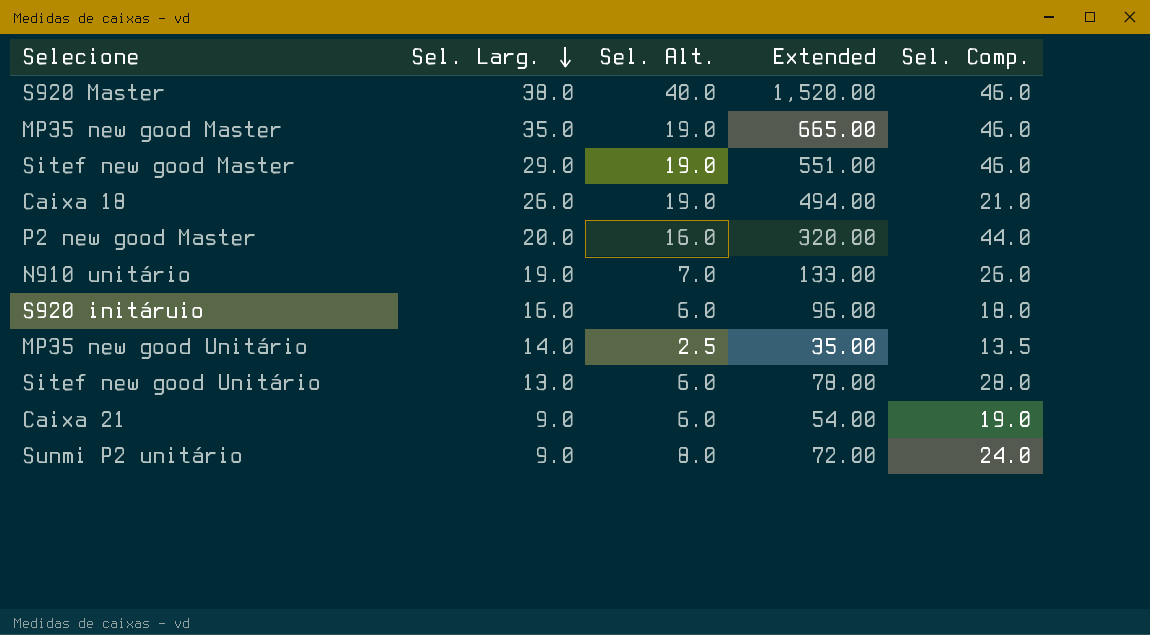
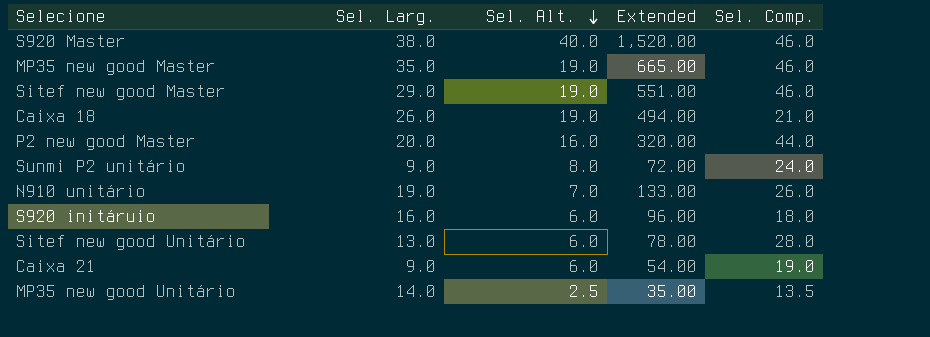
row order: Sel. Larg. descending -> Sel. Alt. descending

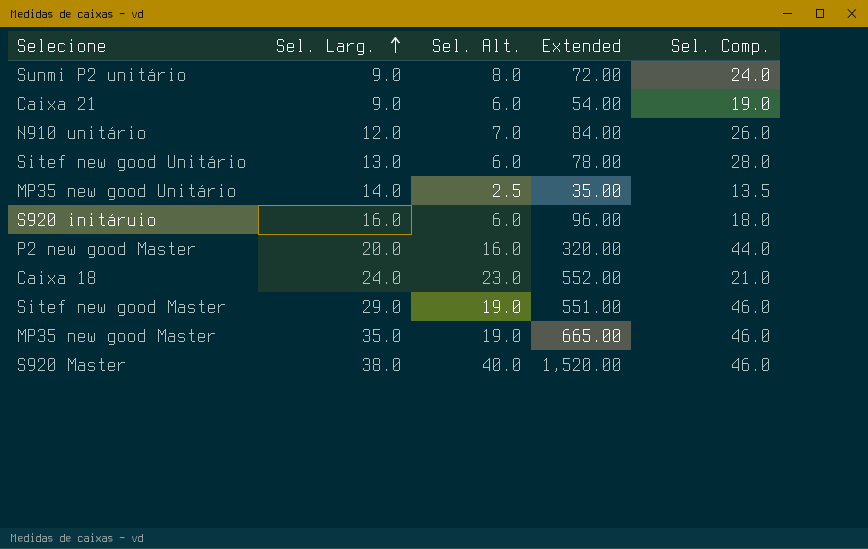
row order: Sel. Alt. descending -> Sel. Larg. ascending
N910 unitário | Sel. Larg.: 19.0 -> 12.0
N910 unitário | Extended: 133.00 -> 84.00
Caixa 18 | Sel. Larg.: 26.0 -> 24.0
Caixa 18 | Sel. Alt.: 19.0 -> 23.0
Caixa 18 | Extended: 494.00 -> 552.00

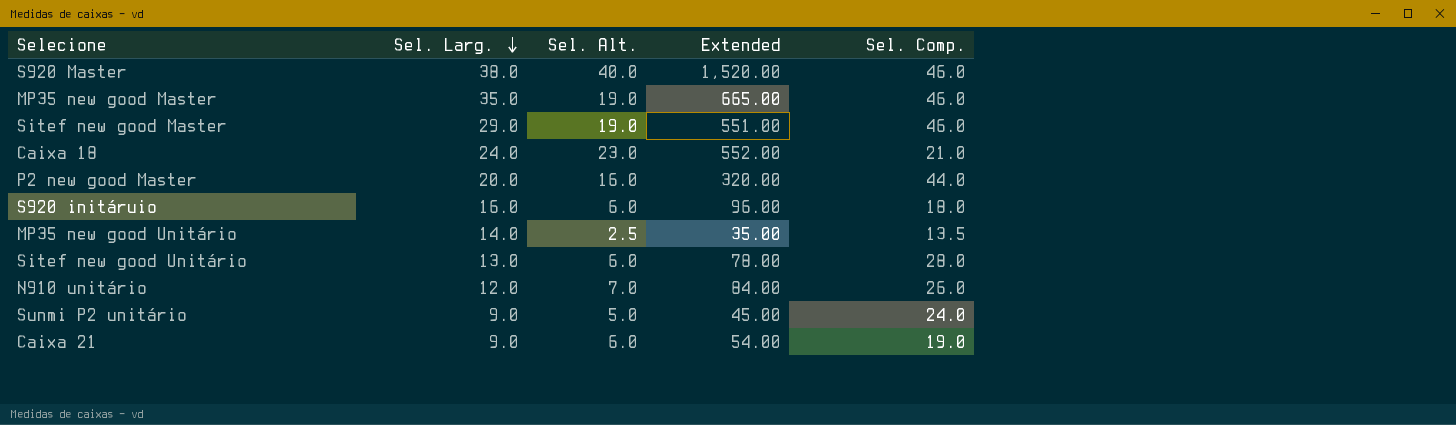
row order: Sel. Larg. ascending -> Sel. Larg. descending
Sunmi P2 unitário | Sel. Alt.: 8.0 -> 5.0
Sunmi P2 unitário | Extended: 72.00 -> 45.00

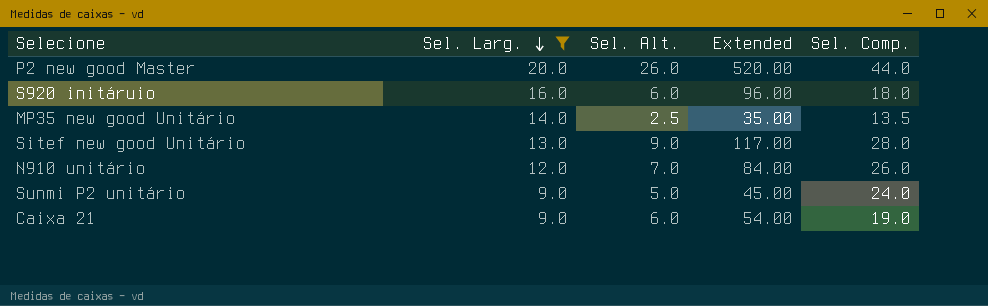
filter: none -> Sel. Larg. <= 20.0
P2 new good Master | Sel. Alt.: 16.0 -> 26.0
P2 new good Master | Extended: 320.00 -> 520.00
Sitef new good Unitário | Sel. Alt.: 6.0 -> 9.0
Sitef new good Unitário | Extended: 78.00 -> 117.00

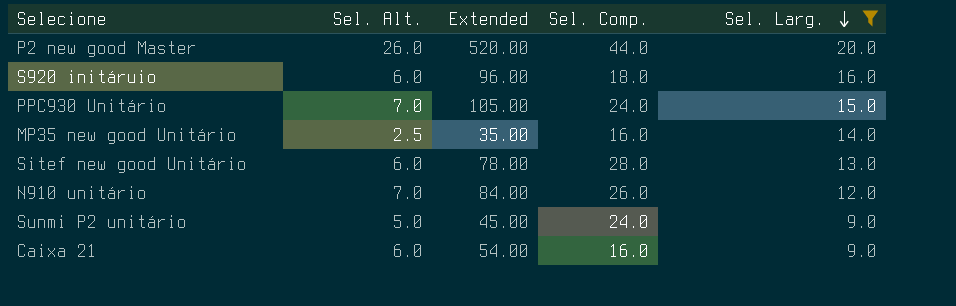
column Sel. Larg. | position: 2 -> 5
row PPC930 Unitário: none -> 7.0 | 105.00 | 24.0 | 15.0
MP35 new good Unitário | Sel. Comp.: 13.5 -> 16.0
Sitef new good Unitário | Sel. Alt.: 9.0 -> 6.0
Sitef new good Unitário | Extended: 117.00 -> 78.00
Caixa 21 | Sel. Comp.: 19.0 -> 16.0

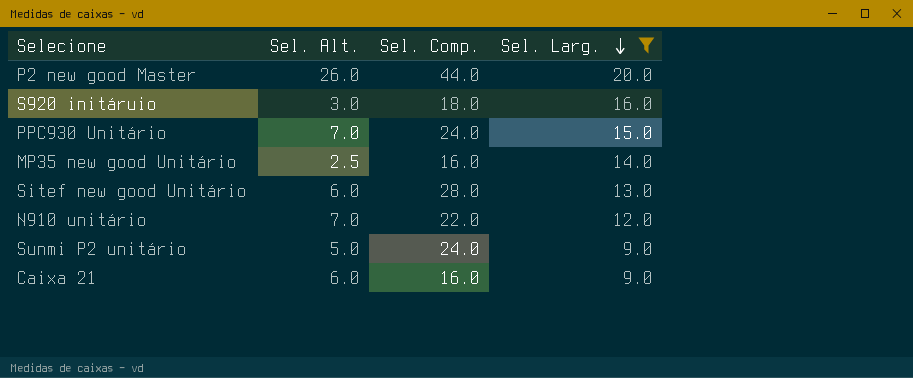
column Extended | formula: [Sel. Alt.] * [Sel. Larg.] -> none
S920 initáruio | Sel. Alt.: 6.0 -> 3.0
N910 unitário | Sel. Comp.: 26.0 -> 22.0

